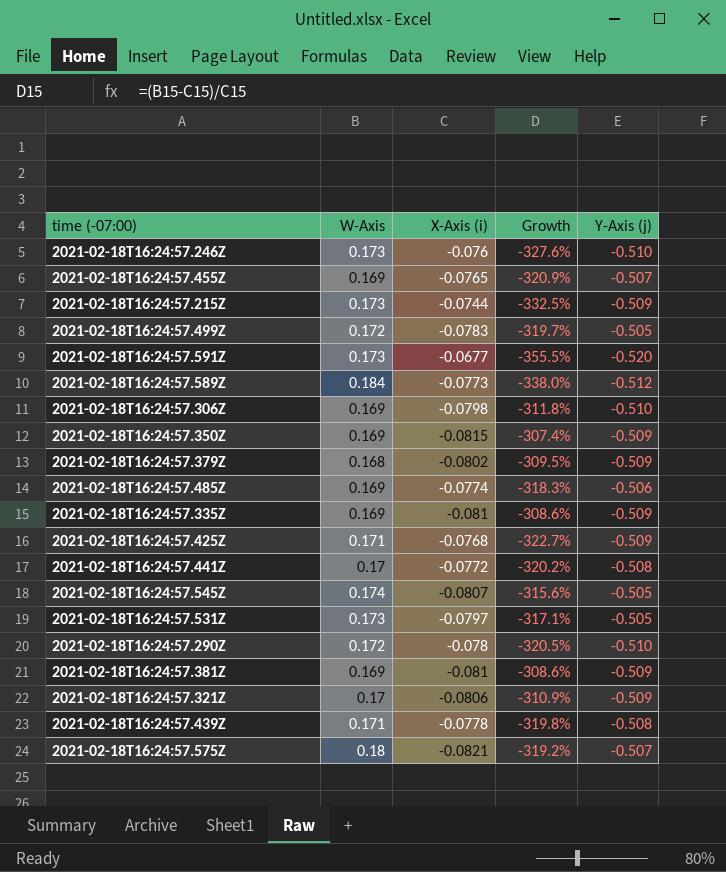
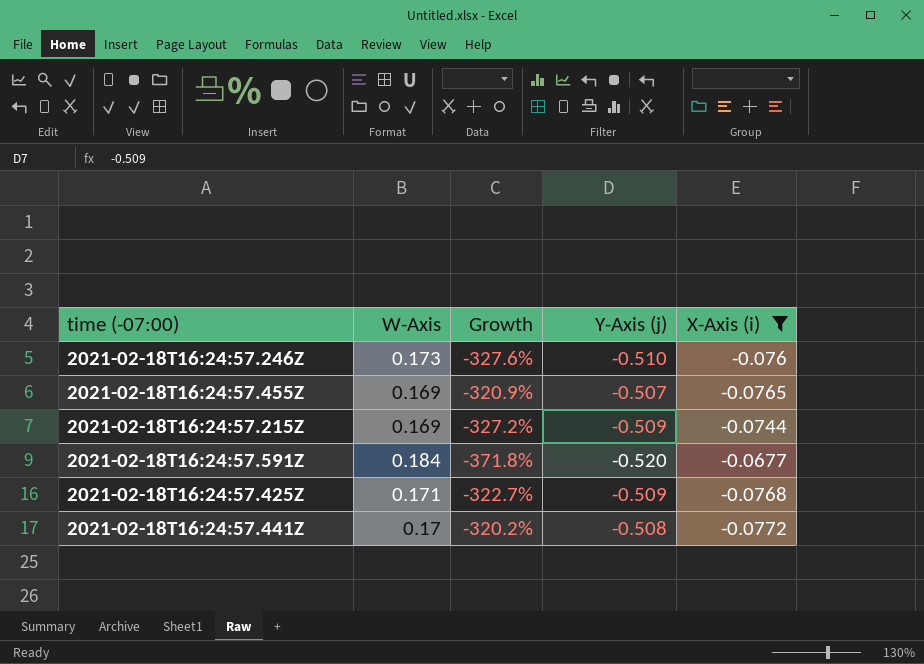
filter: none -> X-Axis (i) >= -0.0772
column X-Axis (i) | position: 3 -> 5
2021-02-18T16:24:57.215Z | W-Axis: 0.173 -> 0.169
2021-02-18T16:24:57.215Z | Growth: -332.5% -> -327.2%
2021-02-18T16:24:57.591Z | W-Axis: 0.173 -> 0.184
2021-02-18T16:24:57.591Z | Growth: -355.5% -> -371.8%

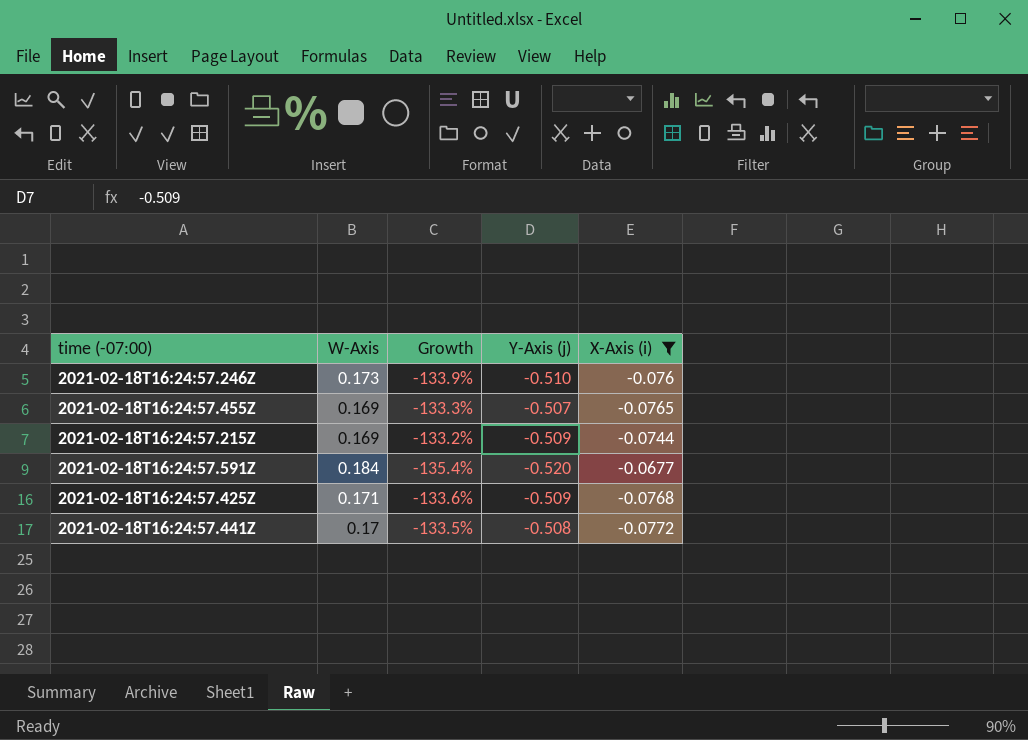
column Growth | formula: ([W-Axis] - [X-Axis (i)]) / [X-Axis (i)] -> ([W-Axis] - [Y-Axis (j)]) / [Y-Axis (j)]

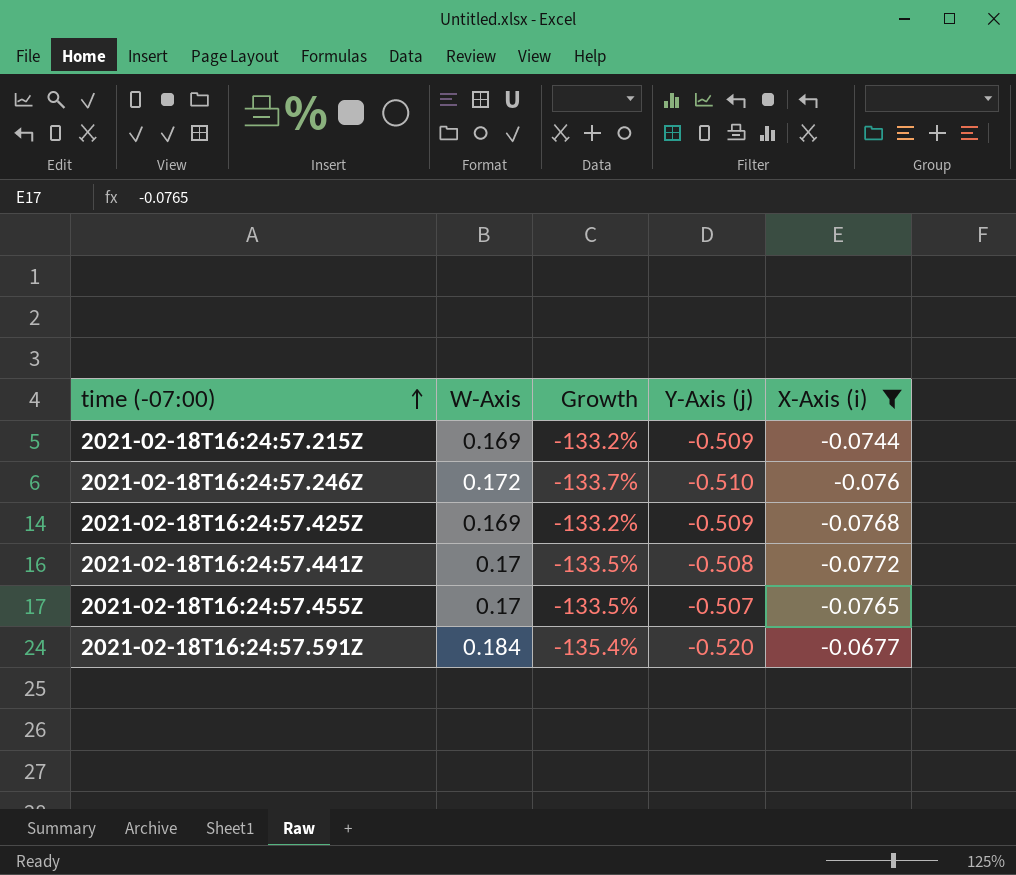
row order: none -> time (-07:00) ascending
2021-02-18T16:24:57.246Z | W-Axis: 0.173 -> 0.172
2021-02-18T16:24:57.246Z | Growth: -133.9% -> -133.7%
2021-02-18T16:24:57.425Z | W-Axis: 0.171 -> 0.169
2021-02-18T16:24:57.425Z | Growth: -133.6% -> -133.2%
2021-02-18T16:24:57.455Z | W-Axis: 0.169 -> 0.17
2021-02-18T16:24:57.455Z | Growth: -133.3% -> -133.5%

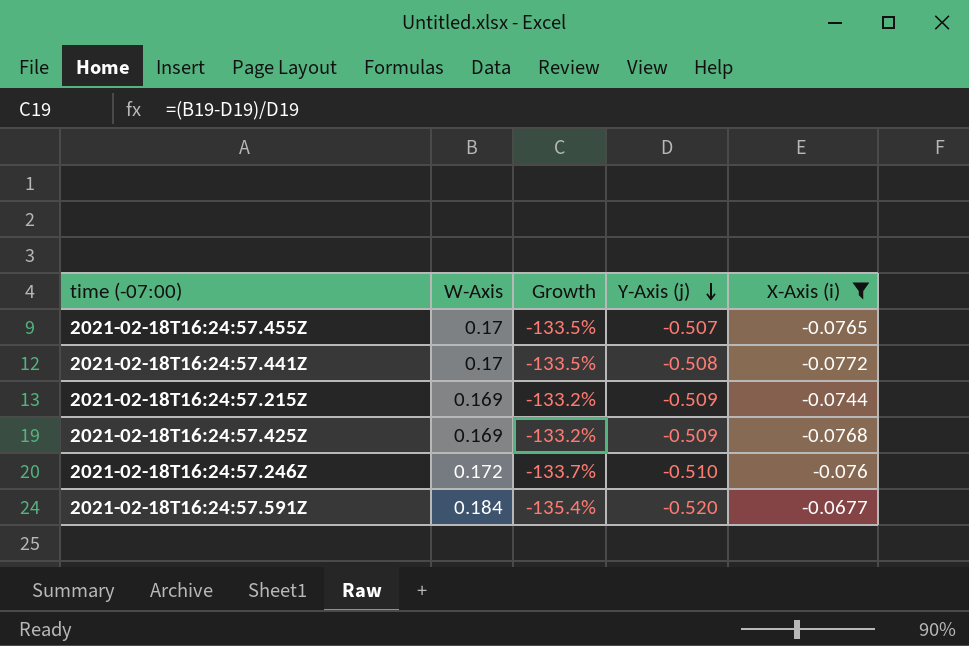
row order: time (-07:00) ascending -> Y-Axis (j) descending

